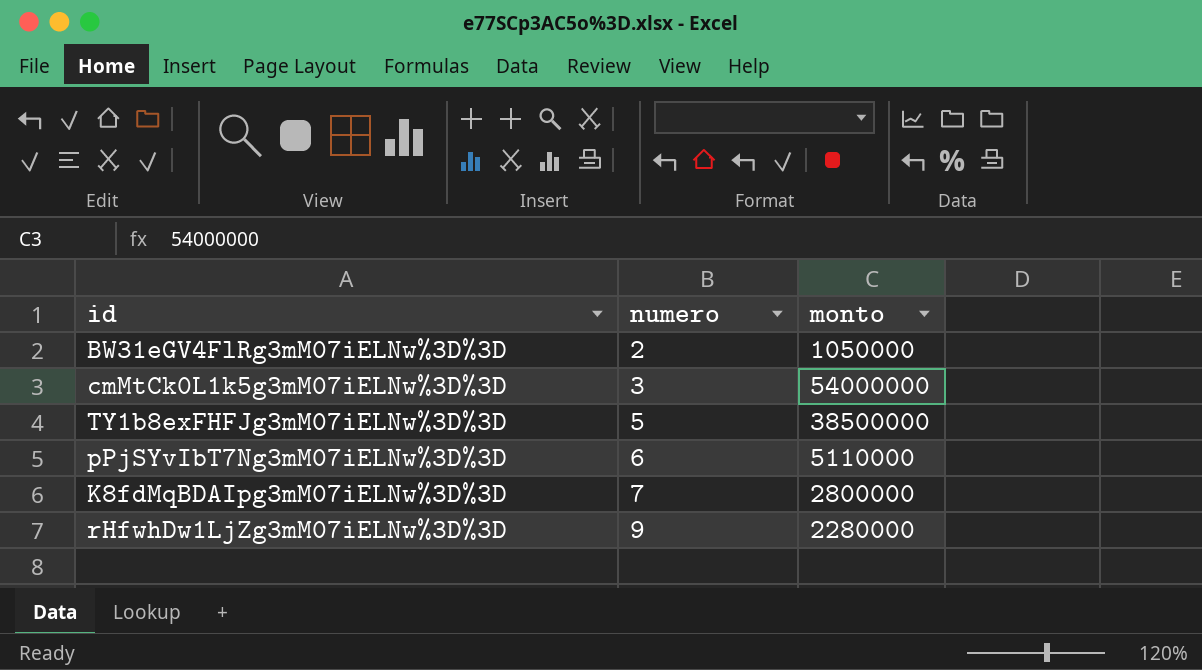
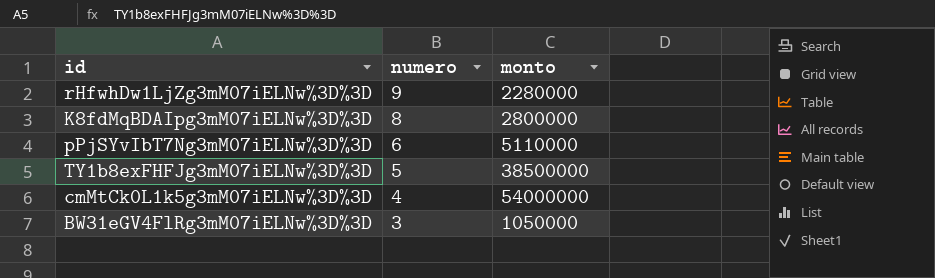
row order: numero ascending -> numero descending
K8fdMqBDAIpg3mM07iELNw%3D%3D | numero: 7 -> 8
cmMtCk0L1k5g3mM07iELNw%3D%3D | numero: 3 -> 4
BW31eGV4FlRg3mM07iELNw%3D%3D | numero: 2 -> 3

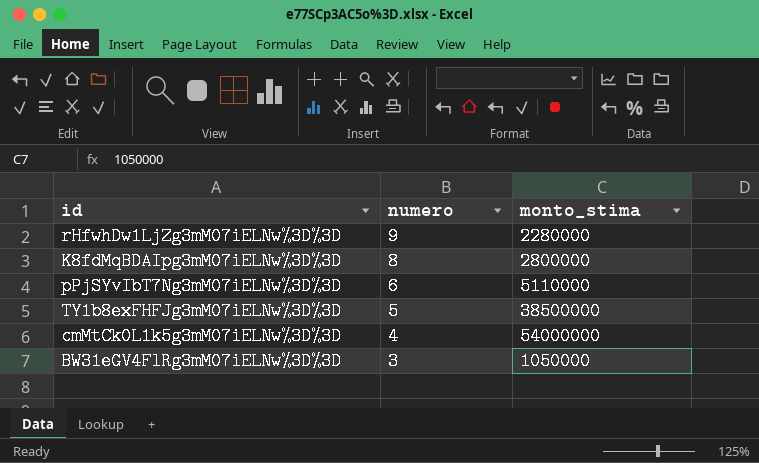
column name: monto -> monto_stima

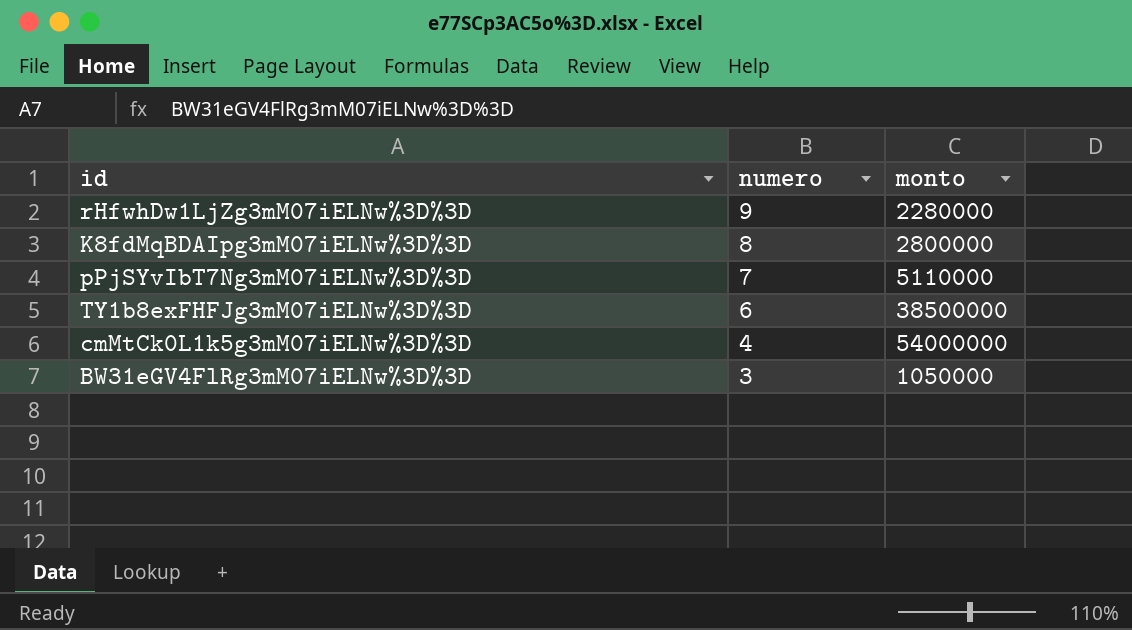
column name: monto_stima -> monto
pPjSYvIbT7Ng3mM07iELNw%3D%3D | numero: 6 -> 7
TY1b8exFHFJg3mM07iELNw%3D%3D | numero: 5 -> 6

